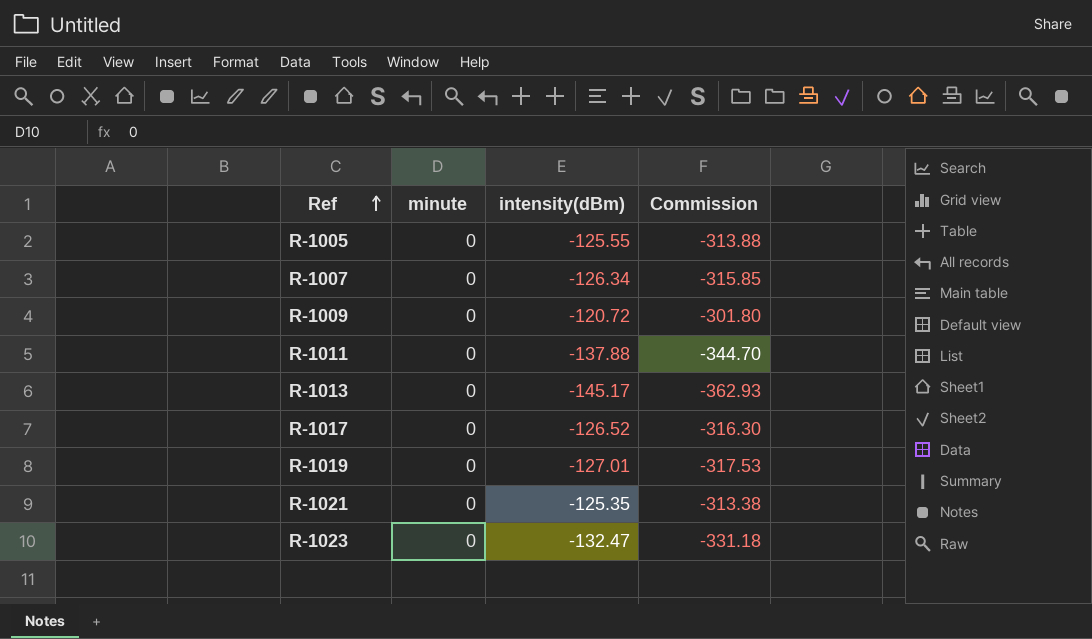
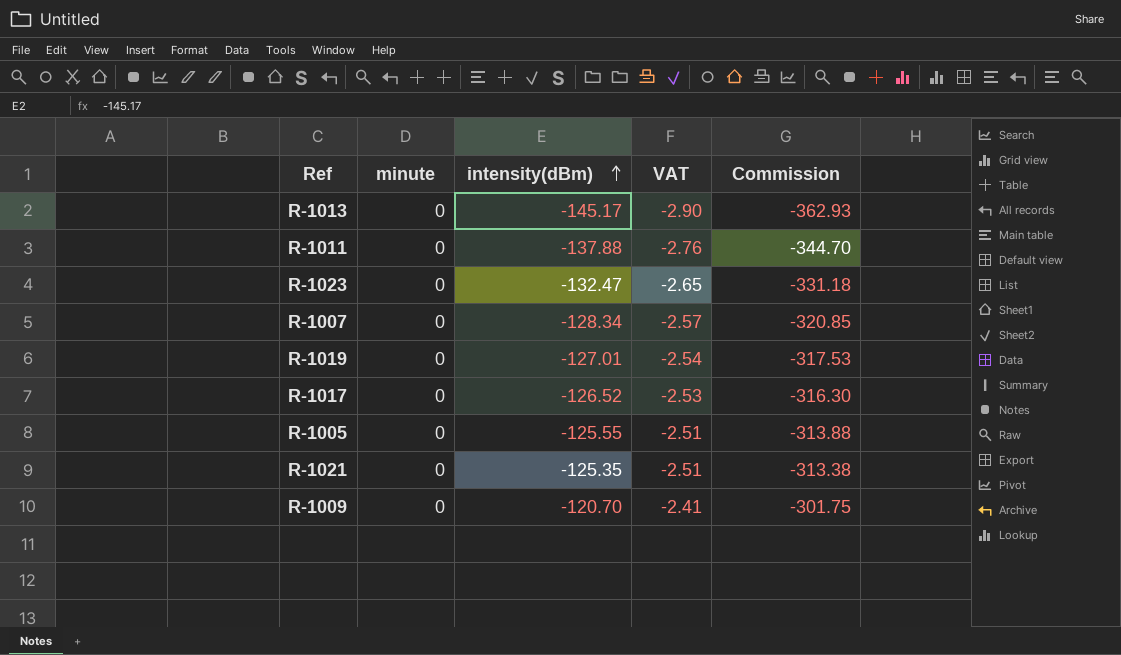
row order: Ref ascending -> intensity(dBm) ascending
column VAT | formula: none -> [intensity(dBm)] * 0.02
R-1007 | intensity(dBm): -126.34 -> -128.34
R-1007 | Commission: -315.85 -> -320.85
R-1009 | intensity(dBm): -120.72 -> -120.70
R-1009 | Commission: -301.80 -> -301.75

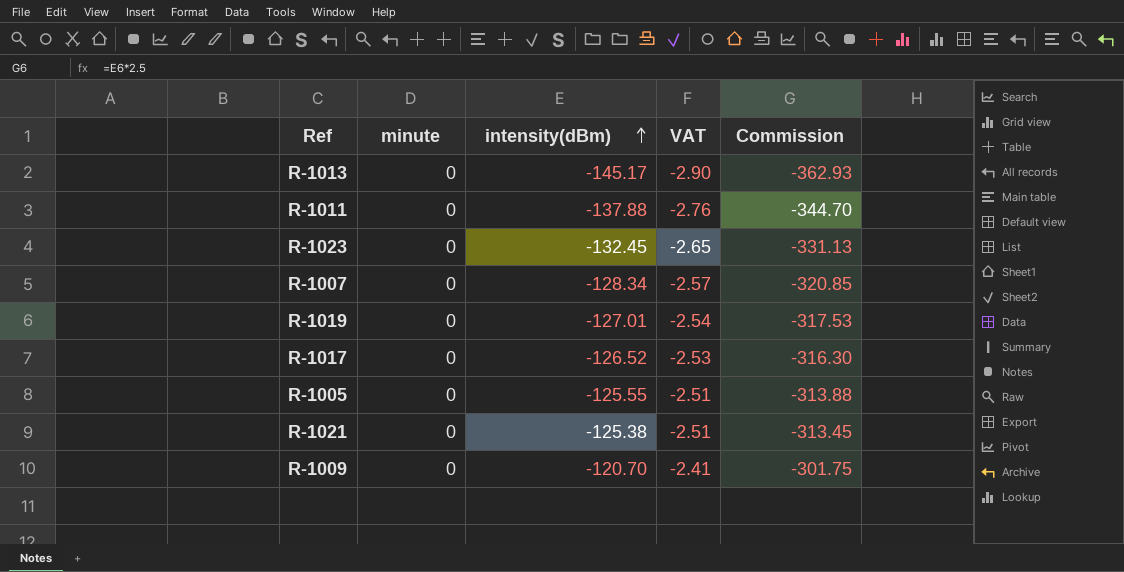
R-1023 | intensity(dBm): -132.47 -> -132.45
R-1023 | Commission: -331.18 -> -331.13
R-1021 | intensity(dBm): -125.35 -> -125.38
R-1021 | Commission: -313.38 -> -313.45

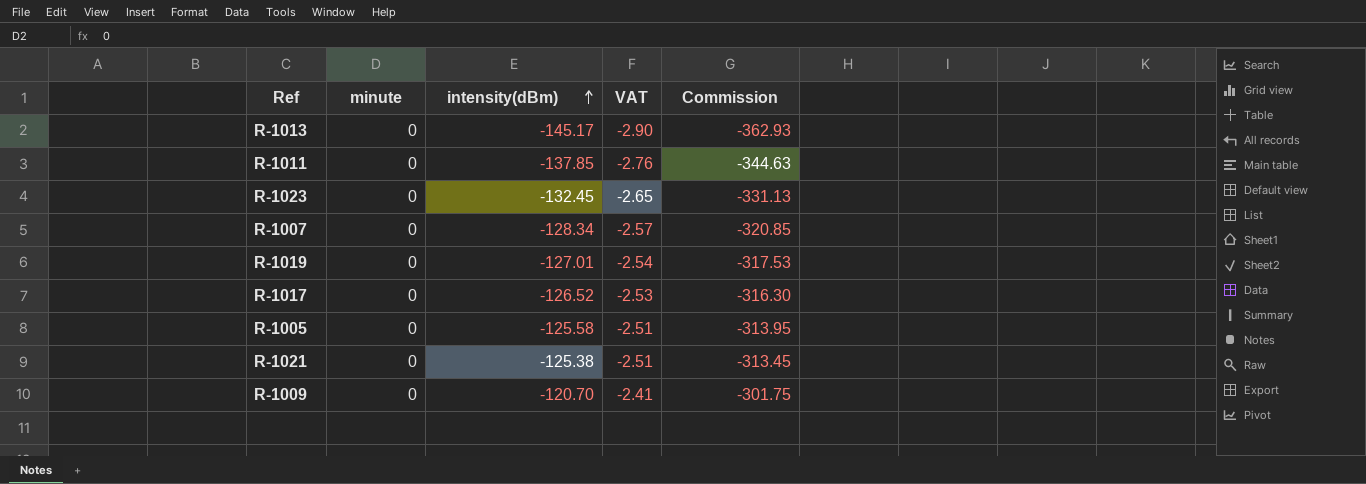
R-1011 | intensity(dBm): -137.88 -> -137.85
R-1011 | Commission: -344.70 -> -344.63
R-1005 | intensity(dBm): -125.55 -> -125.58
R-1005 | Commission: -313.88 -> -313.95

